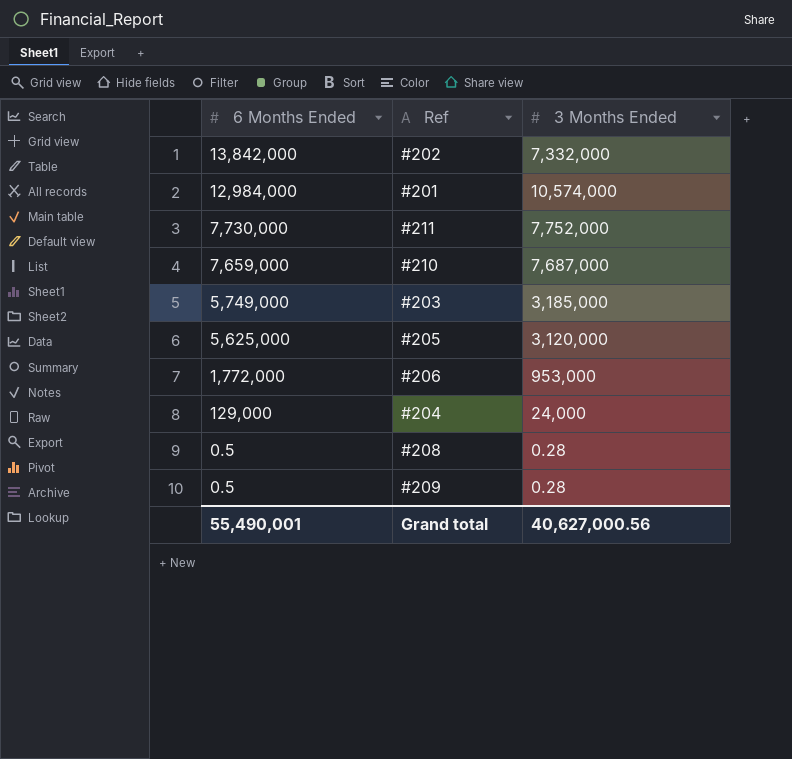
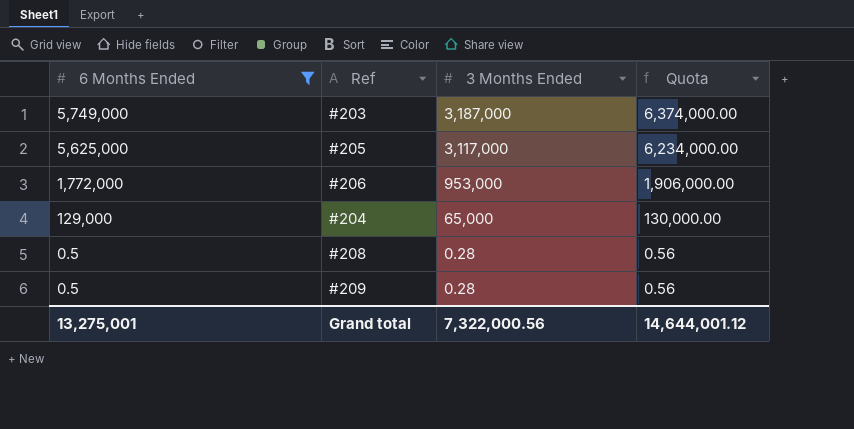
filter: none -> 6 Months Ended <= 5,749,000
column Quota | formula: none -> [3 Months Ended] * 2
#203 | 3 Months Ended: 3,185,000 -> 3,187,000
#205 | 3 Months Ended: 3,120,000 -> 3,117,000
#204 | 3 Months Ended: 24,000 -> 65,000
Grand total | 6 Months Ended: 55,490,001 -> 13,275,001
Grand total | 3 Months Ended: 40,627,000.56 -> 7,322,000.56

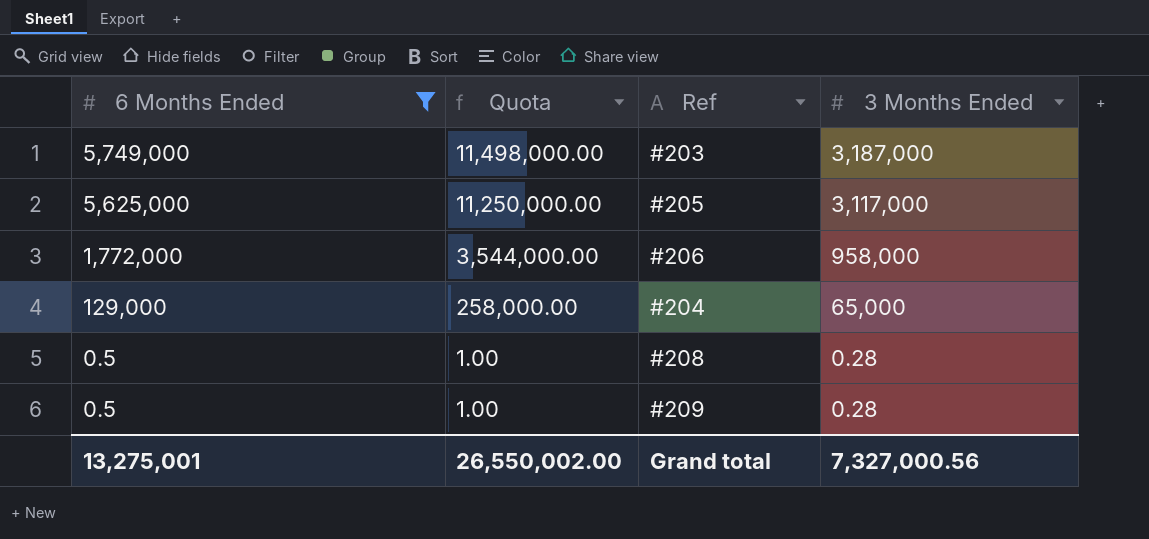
column Quota | formula: [3 Months Ended] * 2 -> [6 Months Ended] * 2
column Quota | position: 4 -> 2
#206 | 3 Months Ended: 953,000 -> 958,000
Grand total | Quota: 14,644,001.12 -> 26,550,002.00
Grand total | 3 Months Ended: 7,322,000.56 -> 7,327,000.56

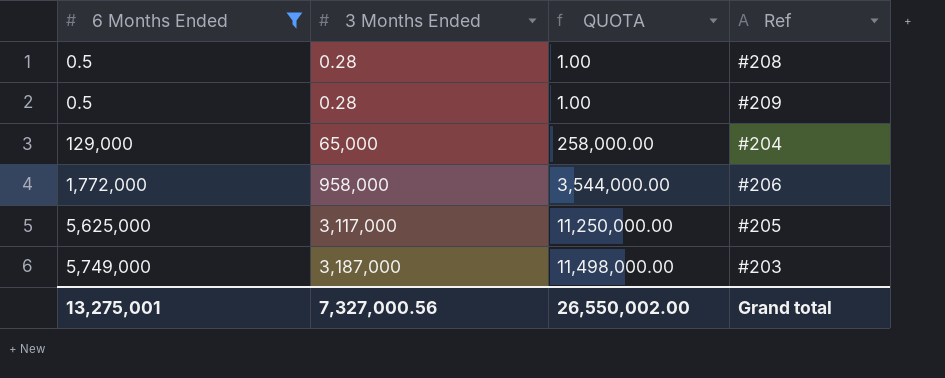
row order: 6 Months Ended descending -> 6 Months Ended ascending
column 3 Months Ended | position: 4 -> 2
column name: Quota -> QUOTA

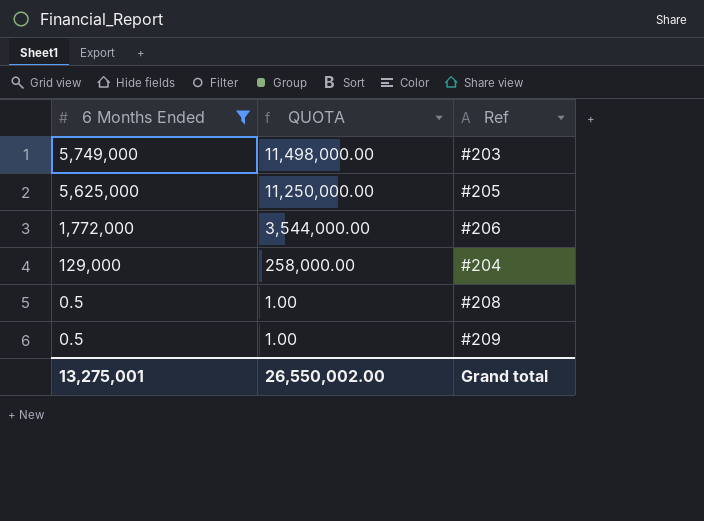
row order: 6 Months Ended ascending -> 6 Months Ended descending
column 3 Months Ended | position: 2 -> none

